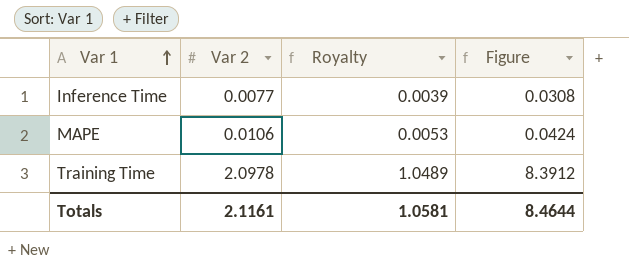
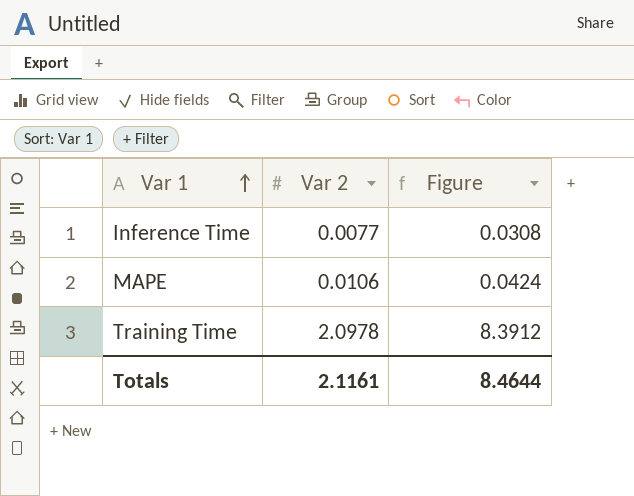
column Royalty | formula: [Var 2] * 0.5 -> none

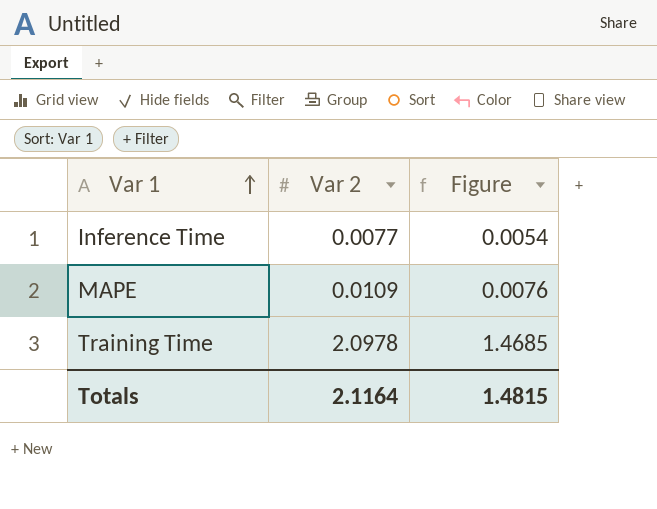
column Figure | formula: [Var 2] * 4 -> [Var 2] * 0.7
MAPE | Var 2: 0.0106 -> 0.0109
Totals | Var 2: 2.1161 -> 2.1164
Totals | Figure: 8.4644 -> 1.4815

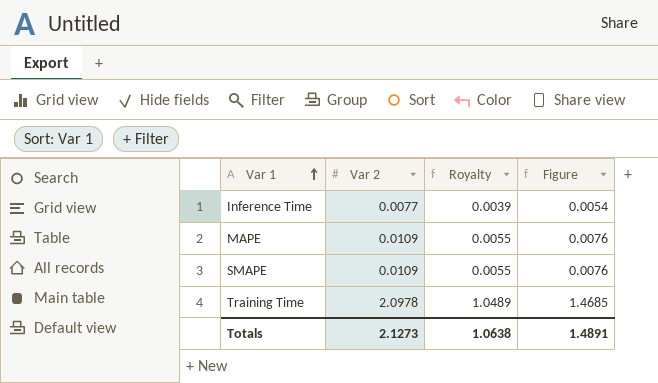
column Royalty | formula: none -> [Var 2] * 0.5
row SMAPE: none -> 0.0109 | 0.0055 | 0.0076
Totals | Var 2: 2.1164 -> 2.1273
Totals | Figure: 1.4815 -> 1.4891

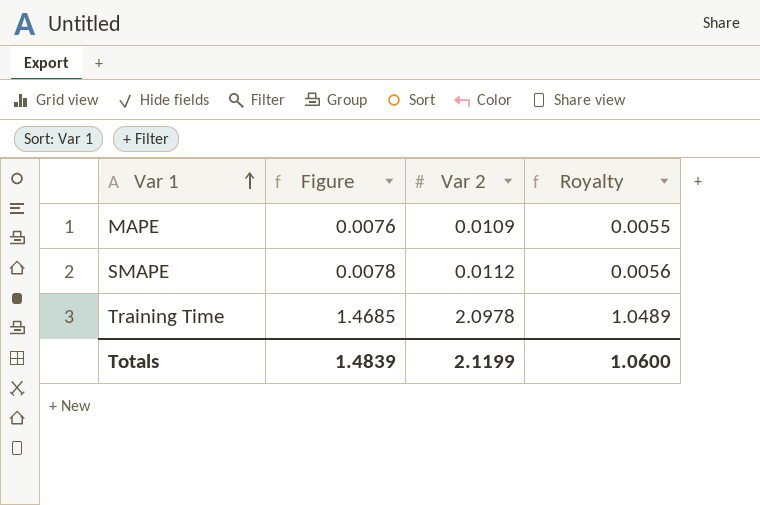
column Figure | position: 4 -> 2
row Inference Time: 0.0077 | 0.0039 | 0.0054 -> none
SMAPE | Figure: 0.0076 -> 0.0078
SMAPE | Var 2: 0.0109 -> 0.0112
SMAPE | Royalty: 0.0055 -> 0.0056
Totals | Figure: 1.4891 -> 1.4839
Totals | Var 2: 2.1273 -> 2.1199
Totals | Royalty: 1.0638 -> 1.0600

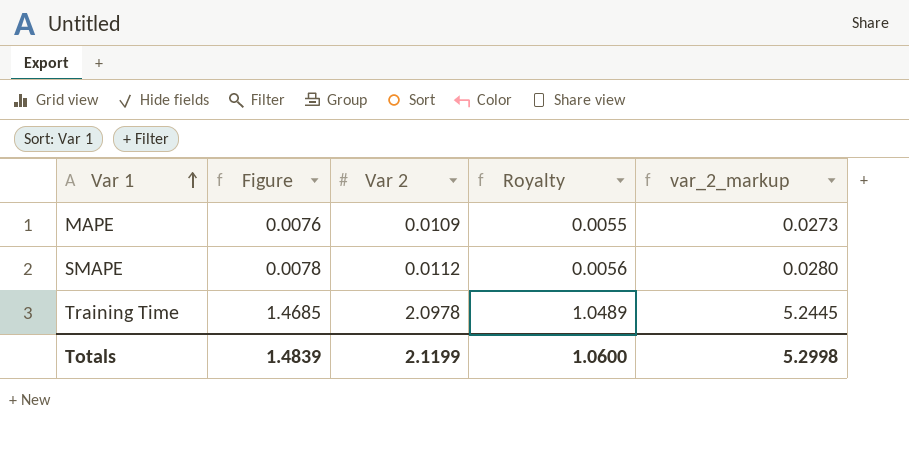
column var_2_markup | formula: none -> [Var 2] * 2.5

